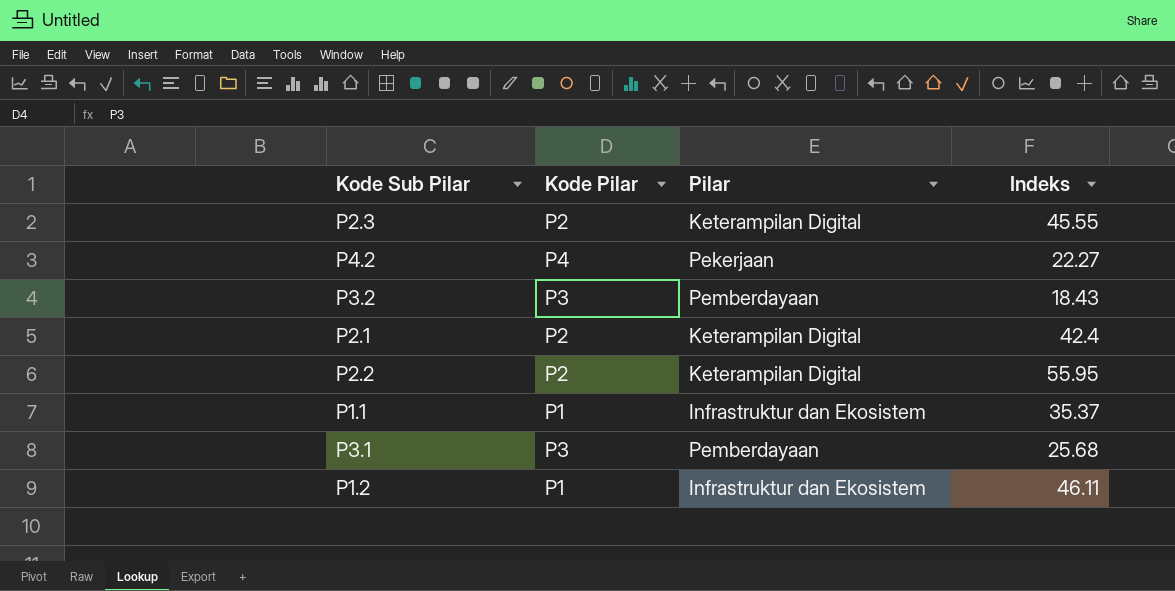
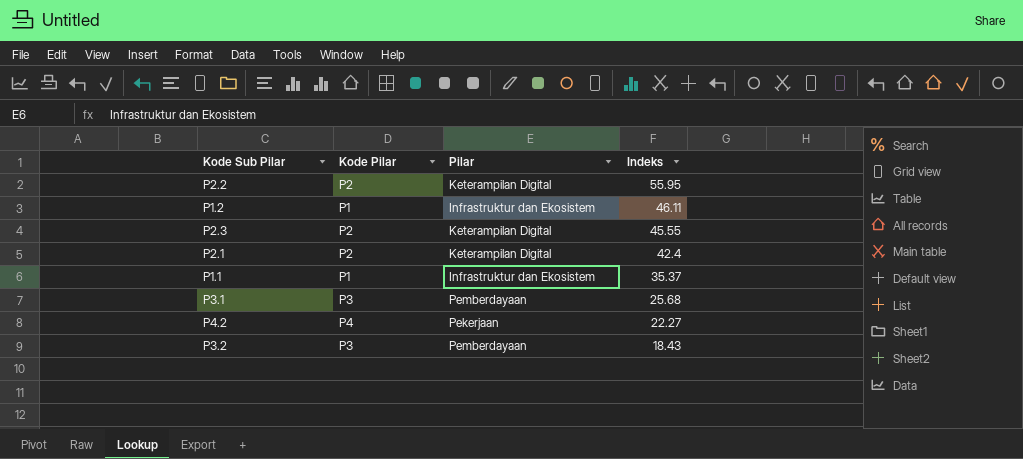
row order: none -> Indeks descending

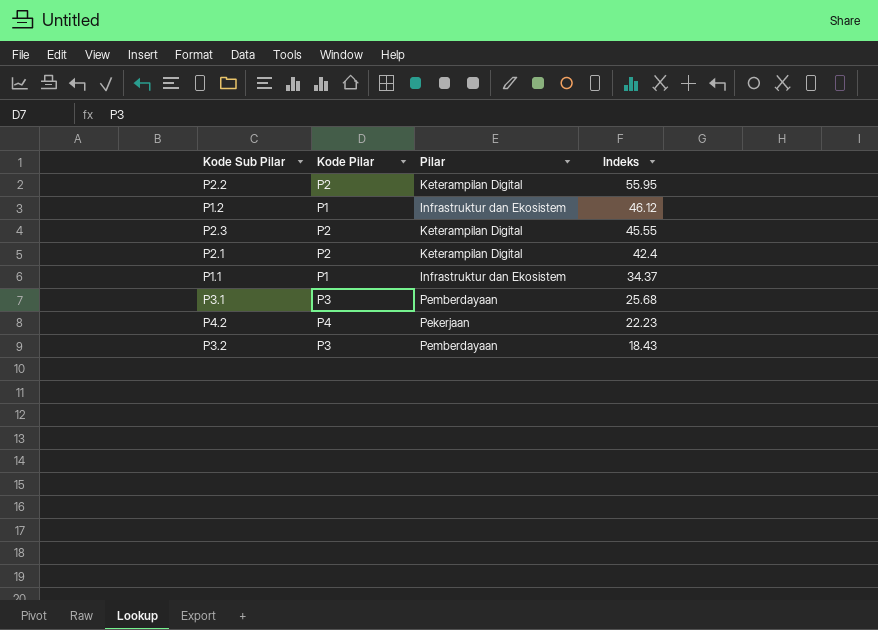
P1.2 | Indeks: 46.11 -> 46.12
P1.1 | Indeks: 35.37 -> 34.37
P4.2 | Indeks: 22.27 -> 22.23

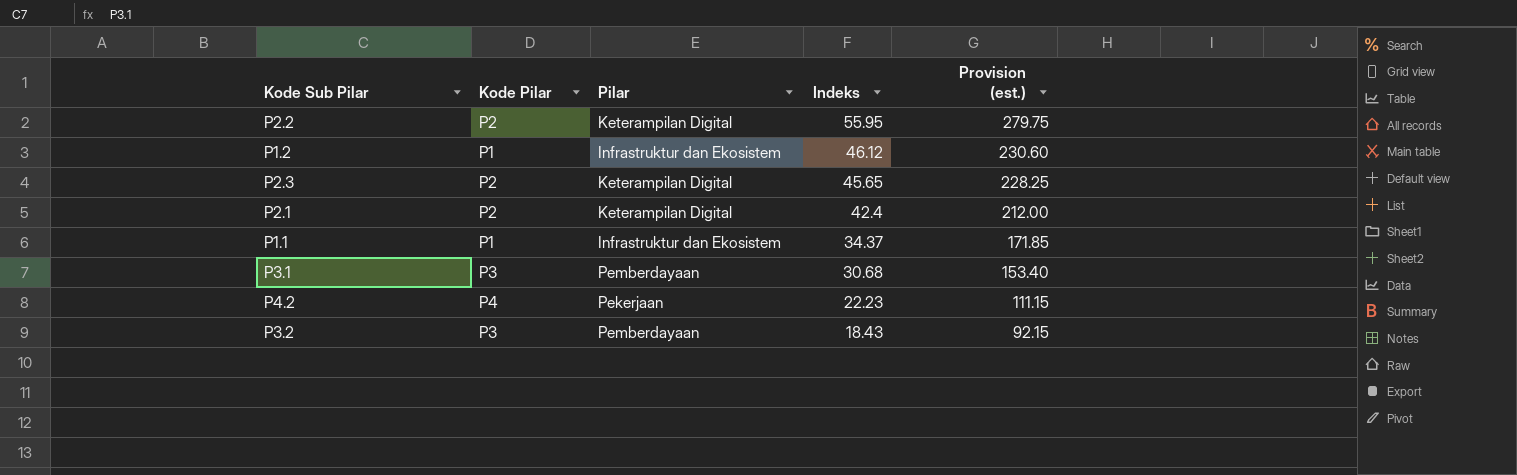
column Provision (est.) | formula: none -> [Indeks] * 5
P2.3 | Indeks: 45.55 -> 45.65
P3.1 | Indeks: 25.68 -> 30.68

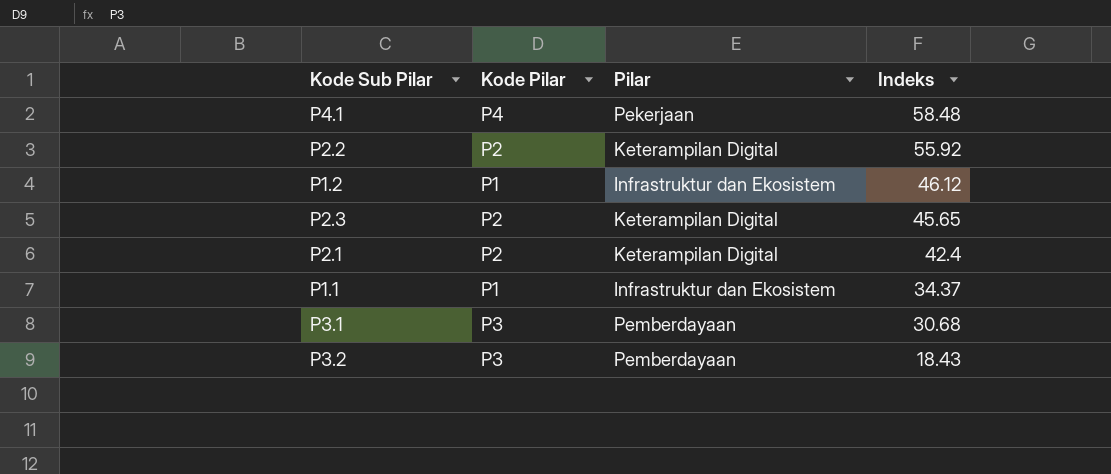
column Provision (est.) | formula: [Indeks] * 5 -> none
row P4.2: P4 | Pekerjaan | 22.23 | 111.15 -> none
row P4.1: none -> P4 | Pekerjaan | 58.48
P2.2 | Indeks: 55.95 -> 55.92

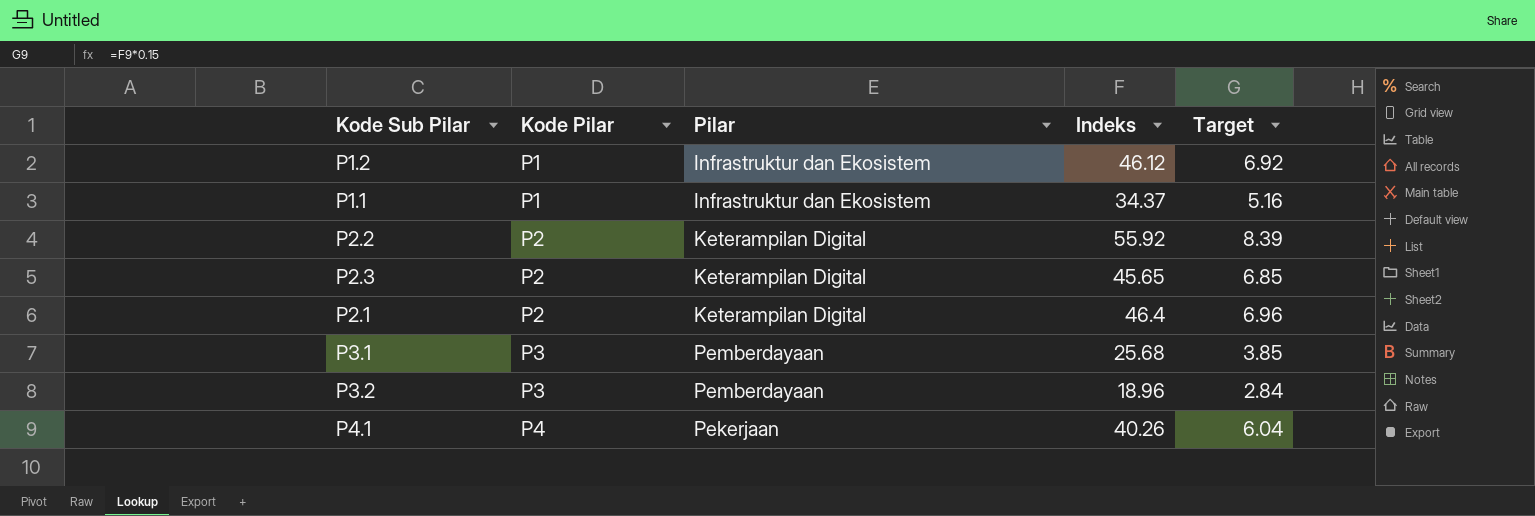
row order: Indeks descending -> Kode Pilar ascending
column Target | formula: none -> [Indeks] * 0.15
P2.1 | Indeks: 42.4 -> 46.4
P3.1 | Indeks: 30.68 -> 25.68
P3.2 | Indeks: 18.43 -> 18.96
P4.1 | Indeks: 58.48 -> 40.26

